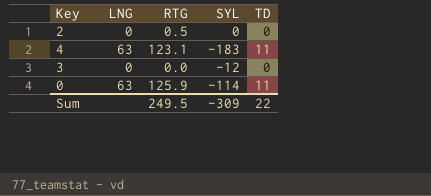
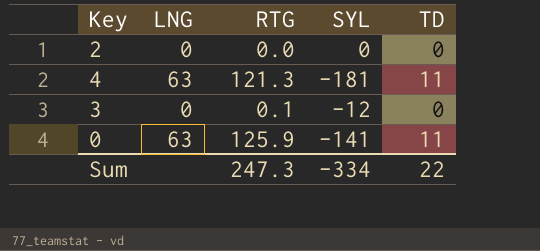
2 | RTG: 0.5 -> 0.0
4 | RTG: 123.1 -> 121.3
4 | SYL: -183 -> -181
3 | RTG: 0.0 -> 0.1
0 | SYL: -114 -> -141
Sum | RTG: 249.5 -> 247.3
Sum | SYL: -309 -> -334

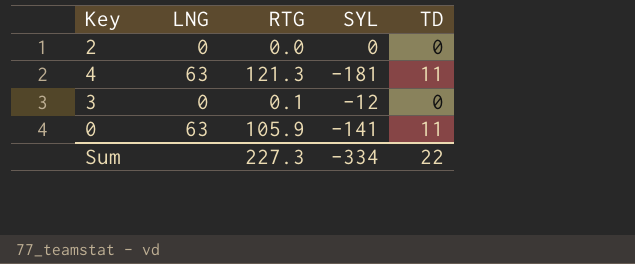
0 | RTG: 125.9 -> 105.9
Sum | RTG: 247.3 -> 227.3

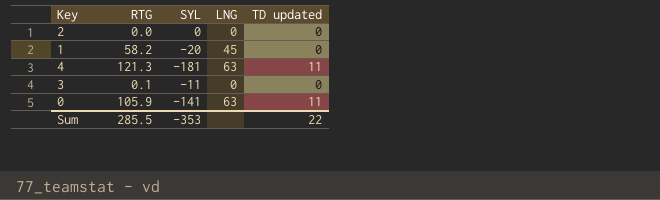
column LNG | position: 2 -> 4
column name: TD -> TD updated
row 1: none -> 58.2 | -20 | 45 | 0
3 | SYL: -12 -> -11
Sum | RTG: 227.3 -> 285.5
Sum | SYL: -334 -> -353

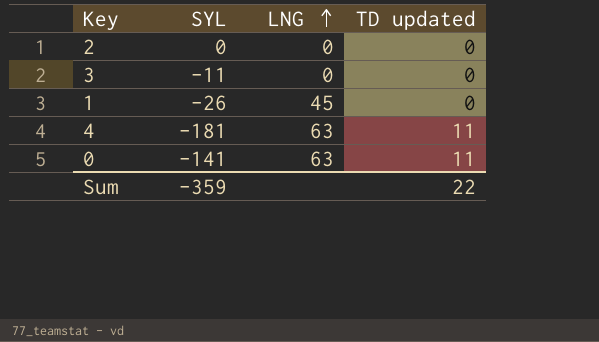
row order: none -> LNG ascending
column RTG | position: 2 -> none
1 | SYL: -20 -> -26
Sum | SYL: -353 -> -359

